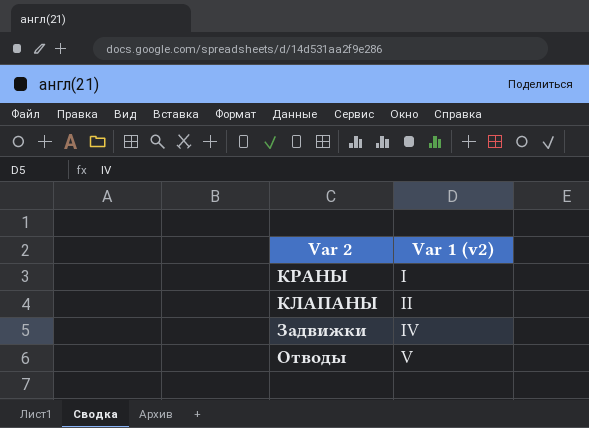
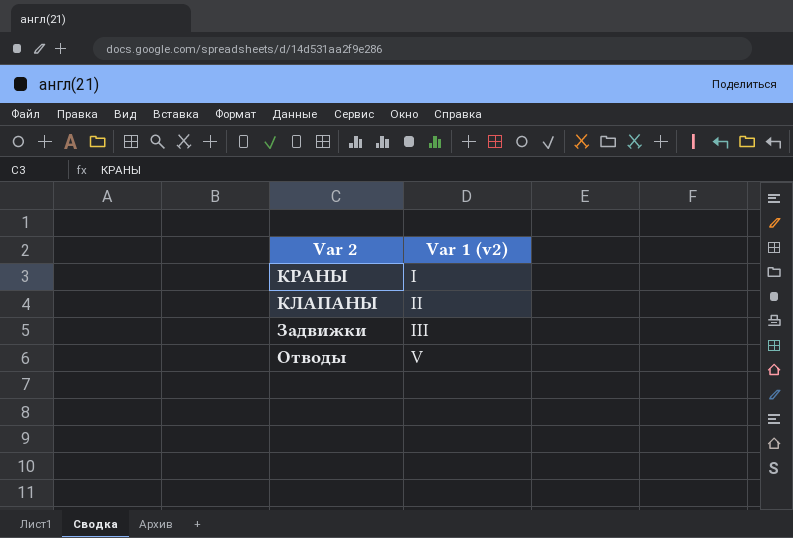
Задвижки | Var 1 (v2): IV -> III

